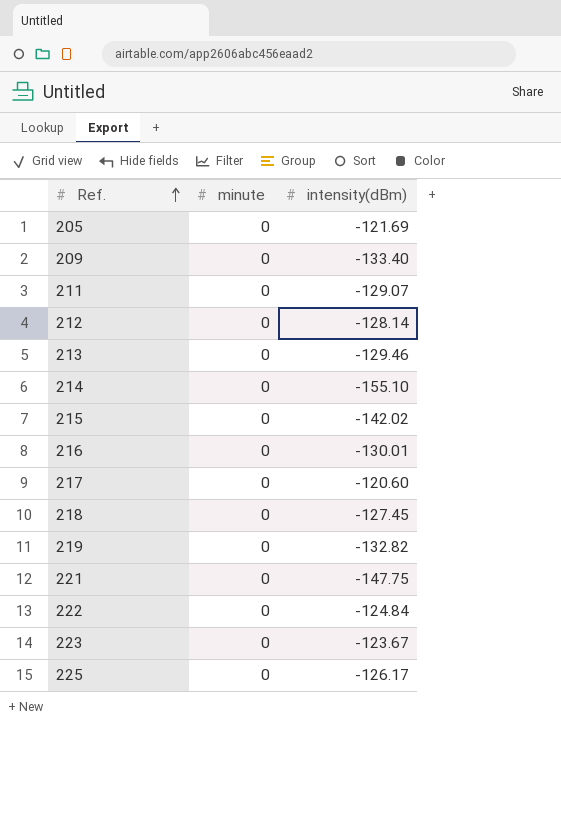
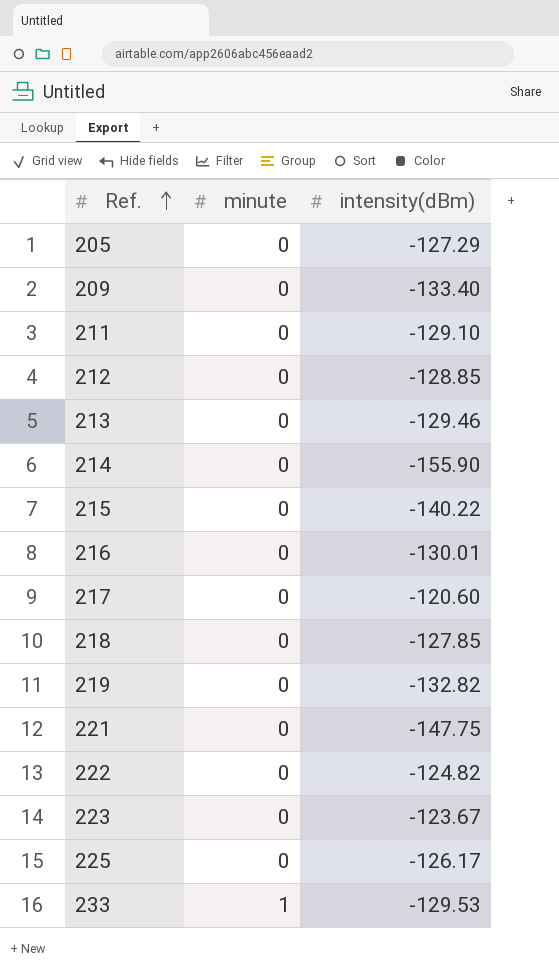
205 | intensity(dBm): -121.69 -> -127.29
211 | intensity(dBm): -129.07 -> -129.10
212 | intensity(dBm): -128.14 -> -128.85
214 | intensity(dBm): -155.10 -> -155.90
215 | intensity(dBm): -142.02 -> -140.22
218 | intensity(dBm): -127.45 -> -127.85
222 | intensity(dBm): -124.84 -> -124.82
row 233: none -> 1 | -129.53

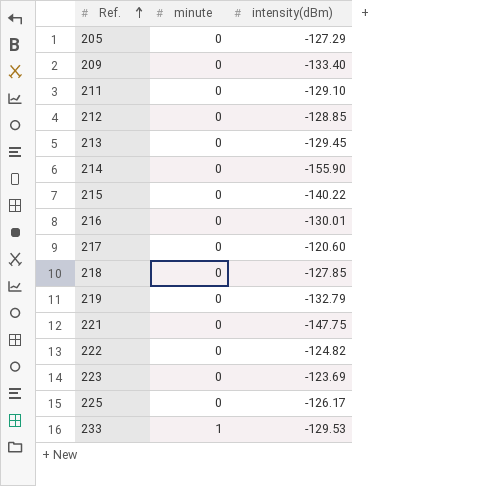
213 | intensity(dBm): -129.46 -> -129.45
219 | intensity(dBm): -132.82 -> -132.79
223 | intensity(dBm): -123.67 -> -123.69

